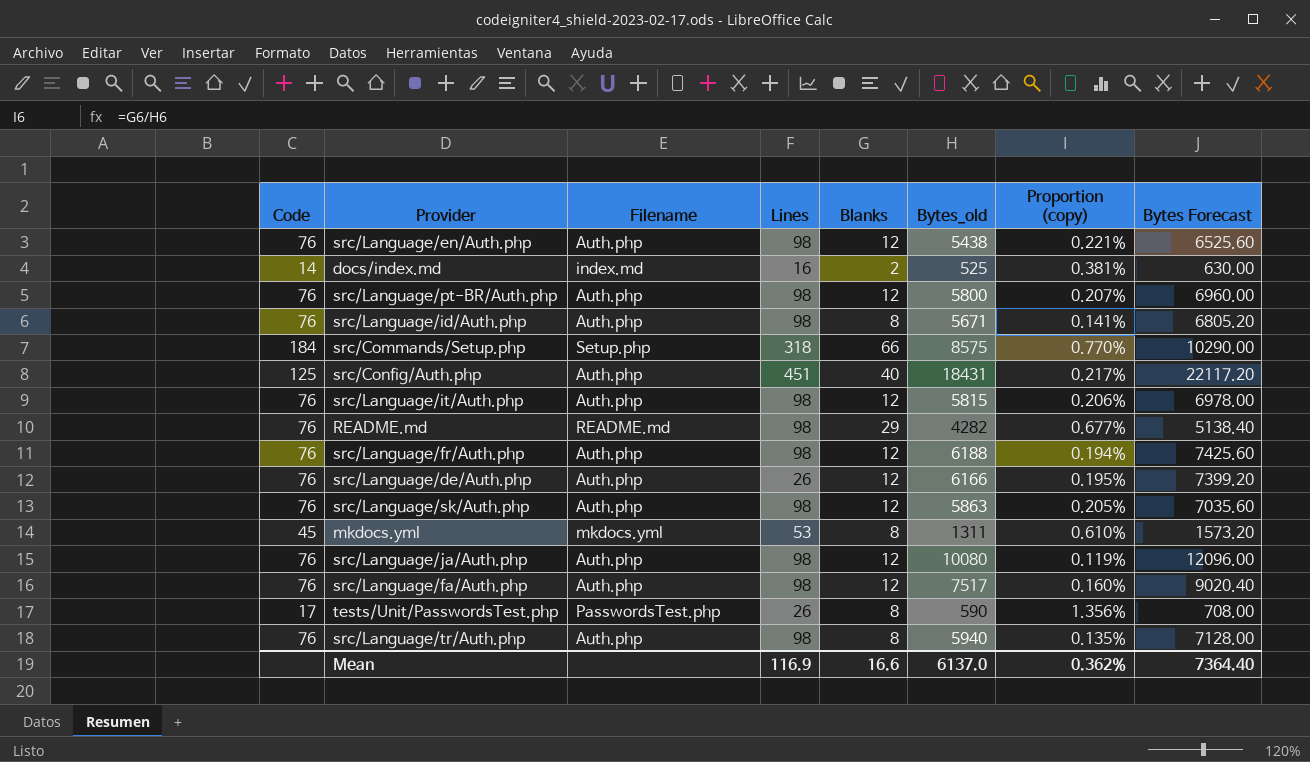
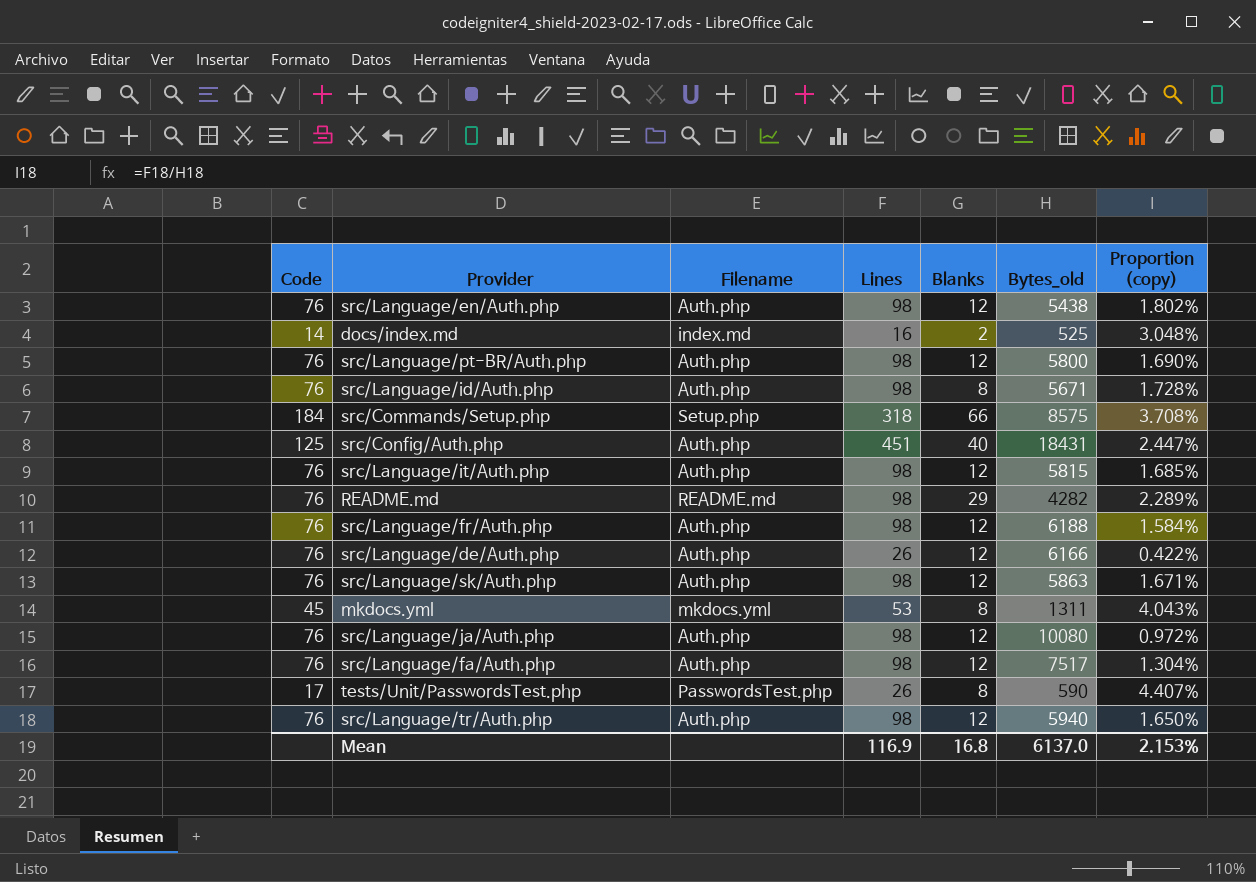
column Bytes Forecast | formula: [Bytes_old] * 1.2 -> none
column Proportion (copy) | formula: [Blanks] / [Bytes_old] -> [Lines] / [Bytes_old]
src/Language/tr/Auth.php | Blanks: 8 -> 12
Mean | Blanks: 16.6 -> 16.8
Mean | Proportion (copy): 0.362% -> 2.153%

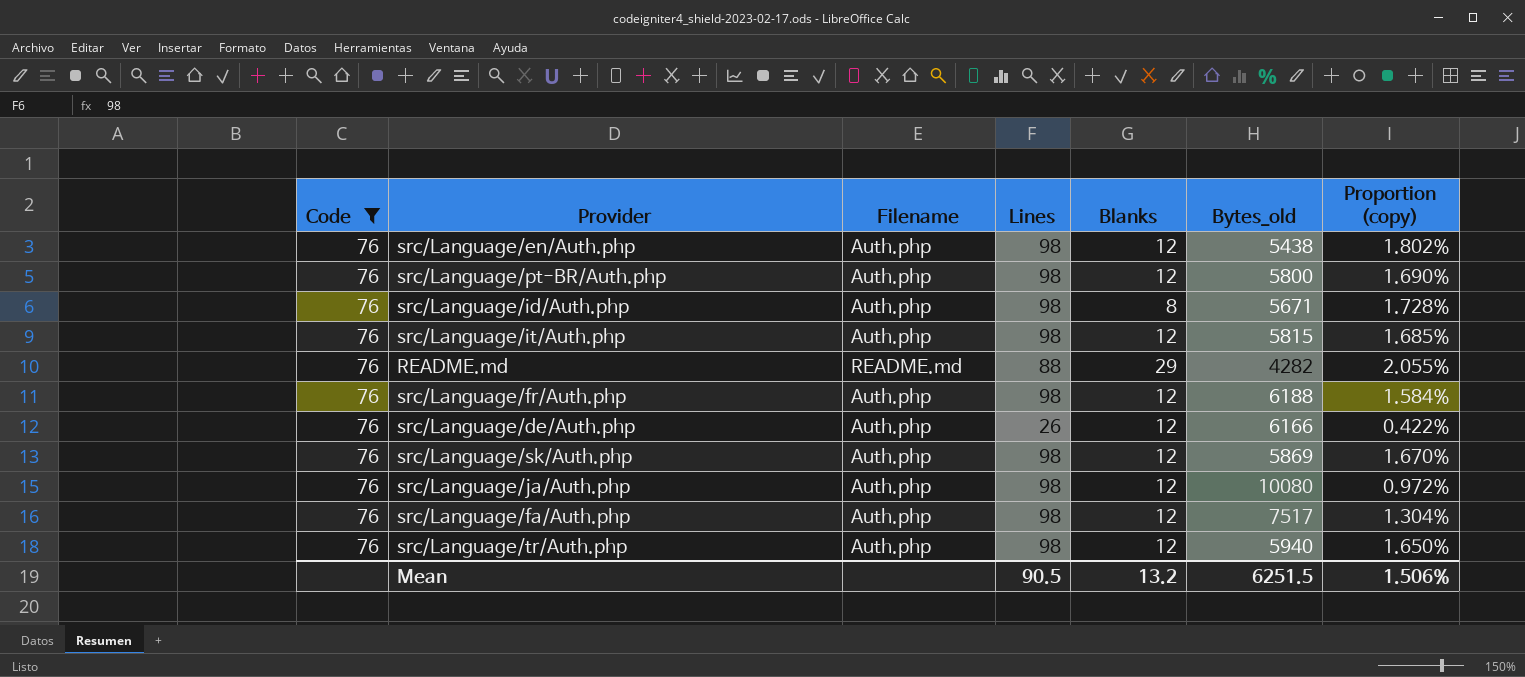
filter: none -> Code = 76
README.md | Lines: 98 -> 88
README.md | Proportion (copy): 2.289% -> 2.055%
src/Language/sk/Auth.php | Bytes_old: 5863 -> 5869
src/Language/sk/Auth.php | Proportion (copy): 1.671% -> 1.670%
Mean | Lines: 116.9 -> 90.5
Mean | Blanks: 16.8 -> 13.2
Mean | Bytes_old: 6137.0 -> 6251.5
Mean | Proportion (copy): 2.153% -> 1.506%

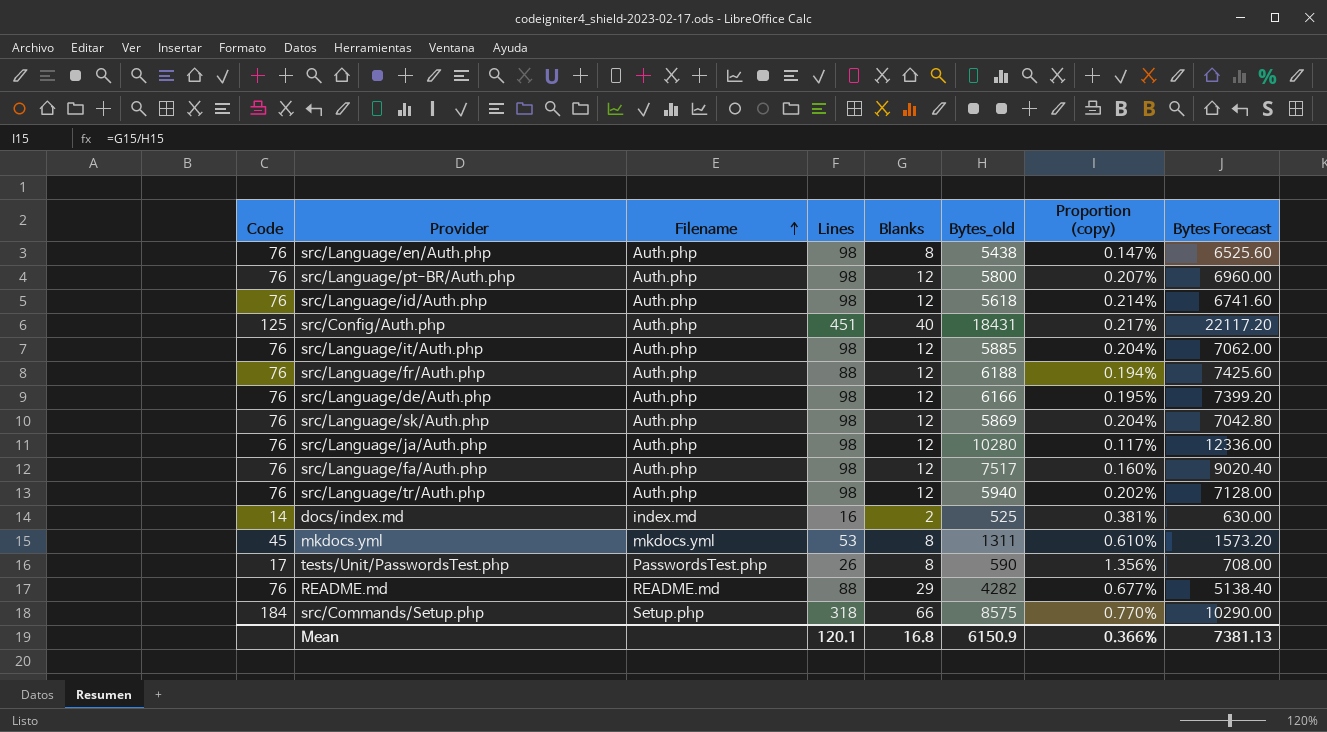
filter: Code = 76 -> none
row order: none -> Filename ascending
column Proportion (copy) | formula: [Lines] / [Bytes_old] -> [Blanks] / [Bytes_old]
column Bytes Forecast | formula: none -> [Bytes_old] * 1.2
src/Language/en/Auth.php | Blanks: 12 -> 8
src/Language/id/Auth.php | Blanks: 8 -> 12
src/Language/id/Auth.php | Bytes_old: 5671 -> 5618
src/Language/it/Auth.php | Bytes_old: 5815 -> 5885
src/Language/fr/Auth.php | Lines: 98 -> 88
src/Language/de/Auth.php | Lines: 26 -> 98
src/Language/ja/Auth.php | Bytes_old: 10080 -> 10280
Mean | Lines: 90.5 -> 120.1
Mean | Blanks: 13.2 -> 16.8
Mean | Bytes_old: 6251.5 -> 6150.9
Mean | Proportion (copy): 1.506% -> 0.366%

